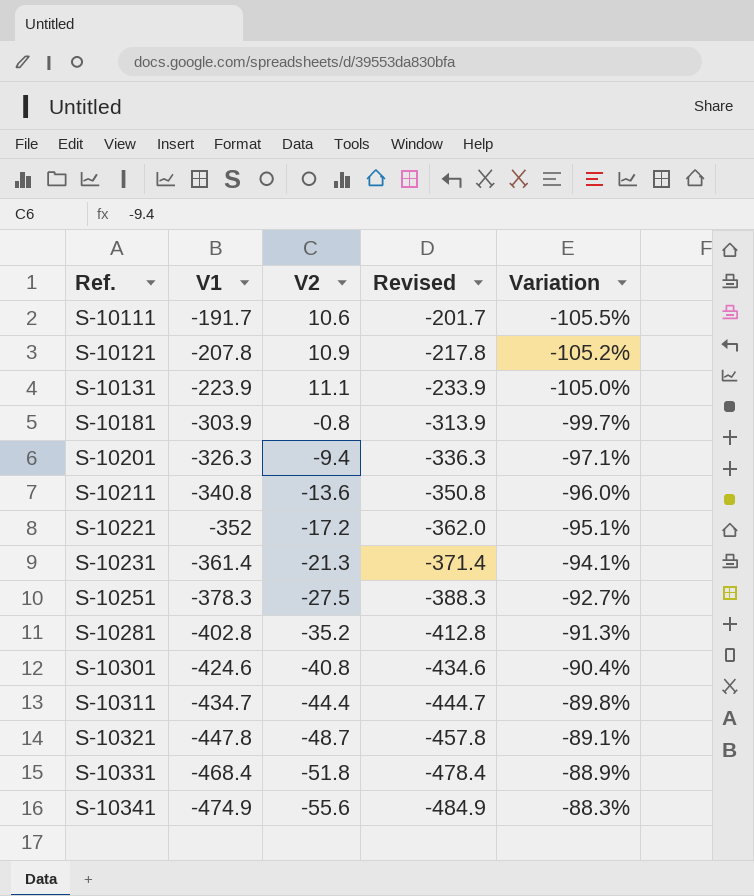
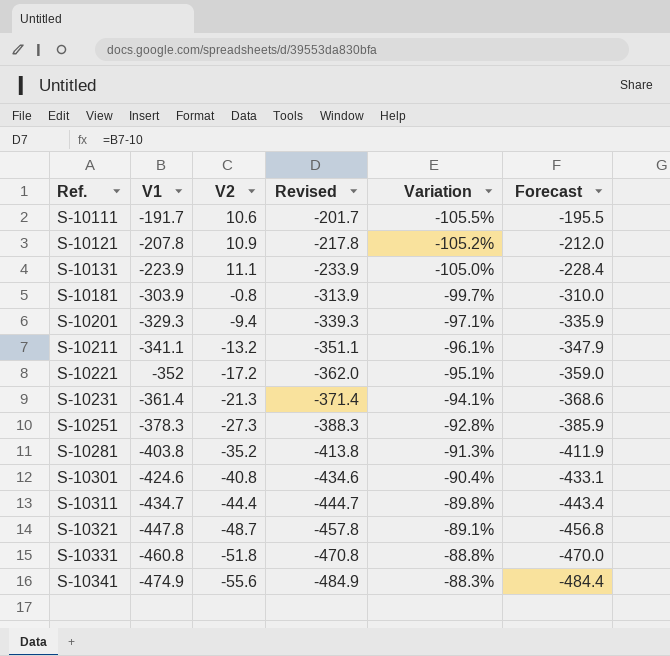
column Forecast | formula: none -> [V1] * 1.02
S-10201 | V1: -326.3 -> -329.3
S-10201 | Revised: -336.3 -> -339.3
S-10211 | V1: -340.8 -> -341.1
S-10211 | V2: -13.6 -> -13.2
S-10211 | Revised: -350.8 -> -351.1
S-10211 | Variation: -96.0% -> -96.1%
S-10251 | V2: -27.5 -> -27.3
S-10251 | Variation: -92.7% -> -92.8%
S-10281 | V1: -402.8 -> -403.8
S-10281 | Revised: -412.8 -> -413.8
S-10331 | V1: -468.4 -> -460.8
S-10331 | Revised: -478.4 -> -470.8
S-10331 | Variation: -88.9% -> -88.8%

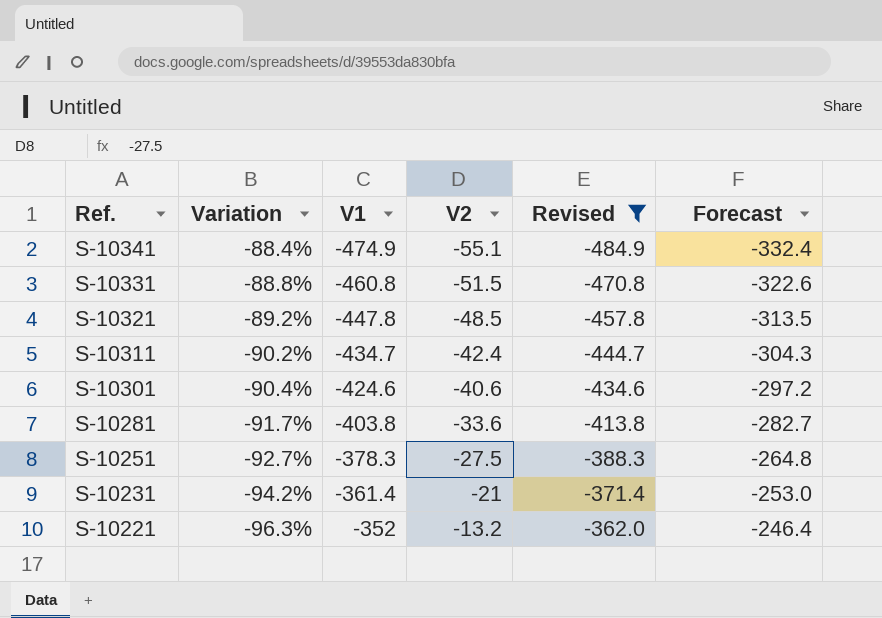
filter: none -> Revised <= -362.0
row order: Ref. ascending -> Ref. descending
column Variation | position: 5 -> 2
column Forecast | formula: [V1] * 1.02 -> [V1] * 0.7
S-10341 | Variation: -88.3% -> -88.4%
S-10341 | V2: -55.6 -> -55.1
S-10331 | V2: -51.8 -> -51.5
S-10321 | Variation: -89.1% -> -89.2%
S-10321 | V2: -48.7 -> -48.5
S-10311 | Variation: -89.8% -> -90.2%
S-10311 | V2: -44.4 -> -42.4
S-10301 | V2: -40.8 -> -40.6
S-10281 | Variation: -91.3% -> -91.7%
S-10281 | V2: -35.2 -> -33.6
S-10251 | Variation: -92.8% -> -92.7%
S-10251 | V2: -27.3 -> -27.5
S-10231 | Variation: -94.1% -> -94.2%
S-10231 | V2: -21.3 -> -21
S-10221 | Variation: -95.1% -> -96.3%
S-10221 | V2: -17.2 -> -13.2

